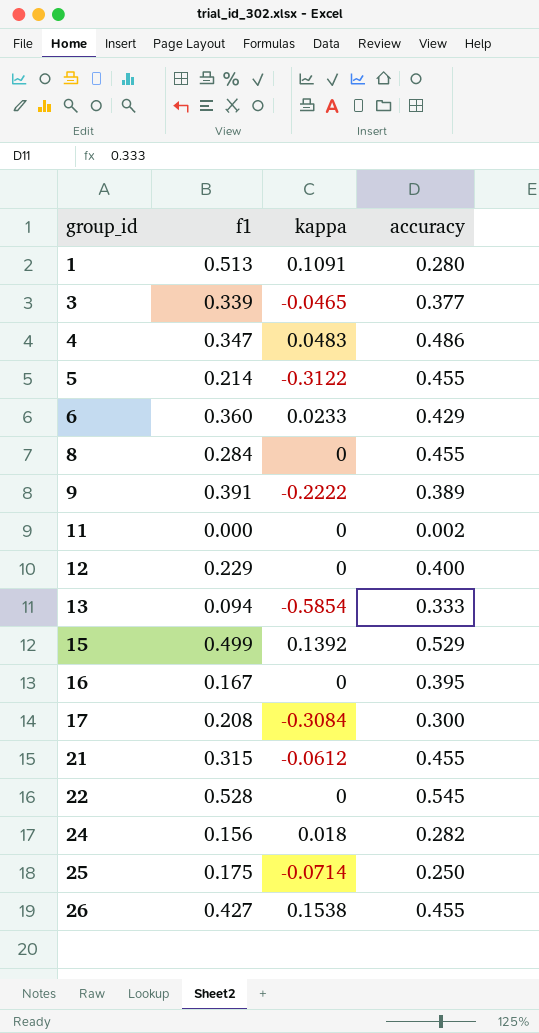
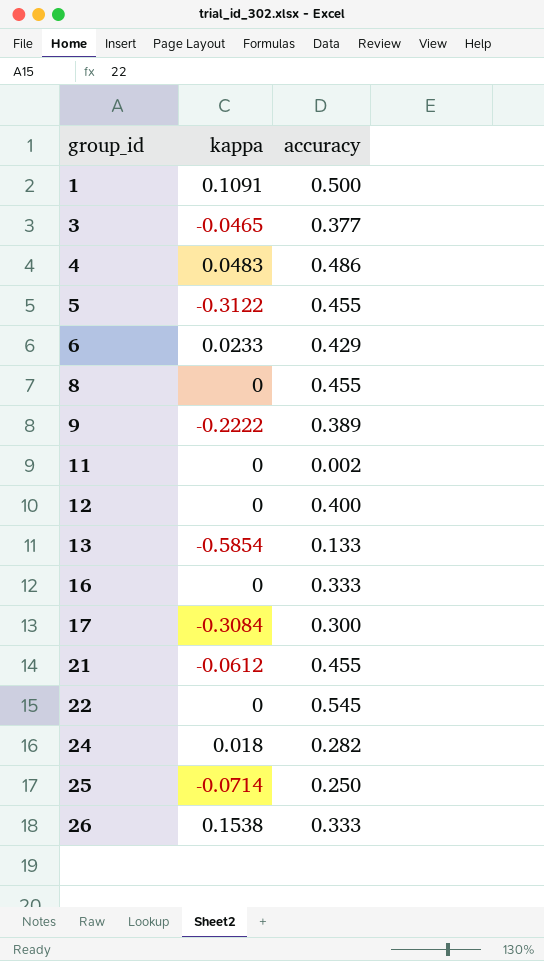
column f1 | position: 2 -> none
row 15: 0.499 | 0.1392 | 0.529 -> none
1 | accuracy: 0.280 -> 0.500
13 | accuracy: 0.333 -> 0.133
16 | accuracy: 0.395 -> 0.333
26 | accuracy: 0.455 -> 0.333

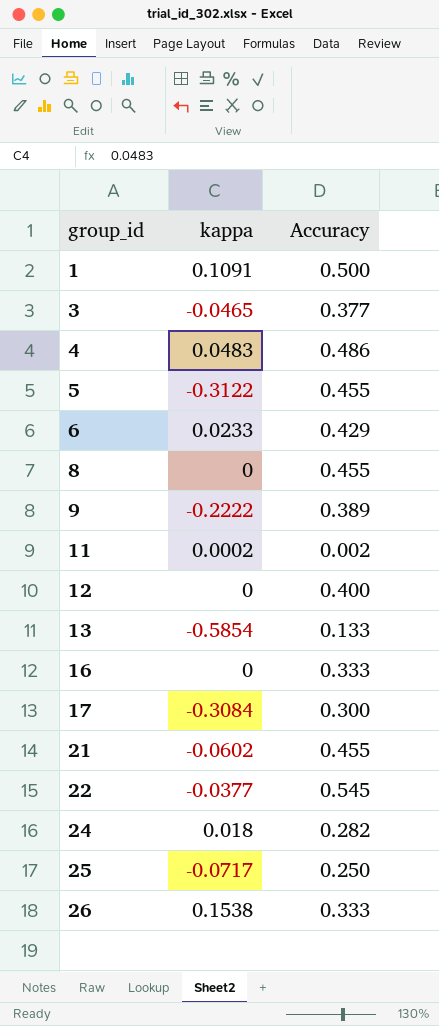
column name: accuracy -> Accuracy
11 | kappa: 0 -> 0.0002
21 | kappa: -0.0612 -> -0.0602
22 | kappa: 0 -> -0.0377
25 | kappa: -0.0714 -> -0.0717

